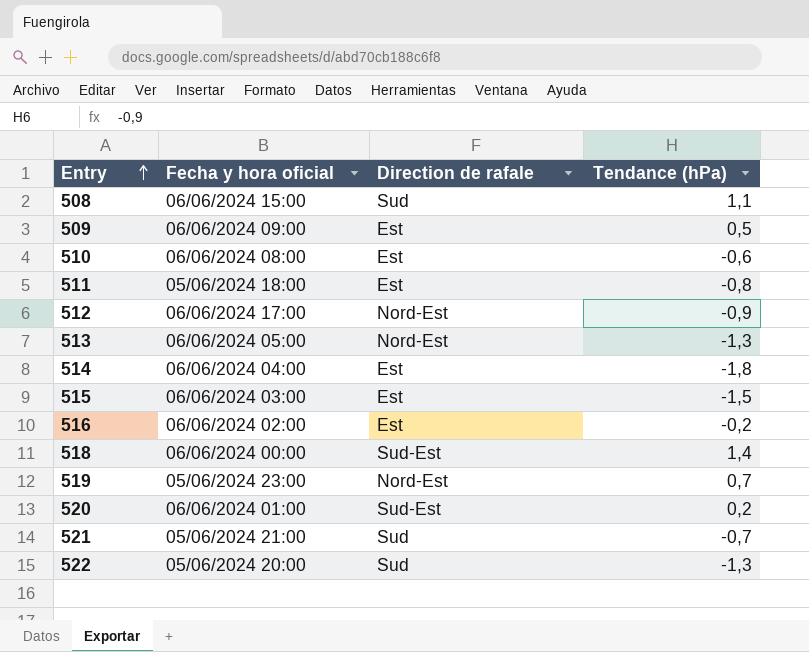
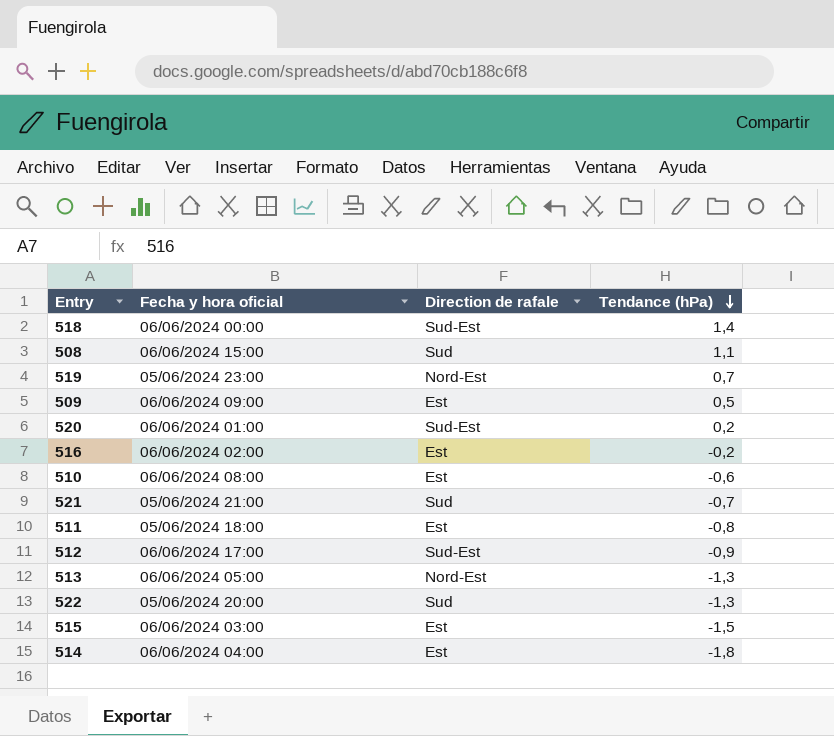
row order: Entry ascending -> Tendance (hPa) descending
512 | Direction de rafale: Nord-Est -> Sud-Est

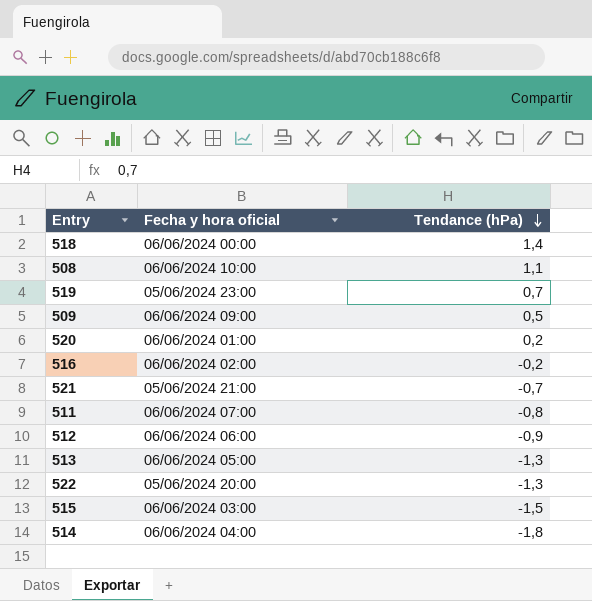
column Direction de rafale | position: 3 -> none
row 510: 06/06/2024 08:00 | Est | -0,6 -> none
508 | Fecha y hora oficial: 06/06/2024 15:00 -> 06/06/2024 10:00
511 | Fecha y hora oficial: 05/06/2024 18:00 -> 06/06/2024 07:00
512 | Fecha y hora oficial: 06/06/2024 17:00 -> 06/06/2024 06:00

